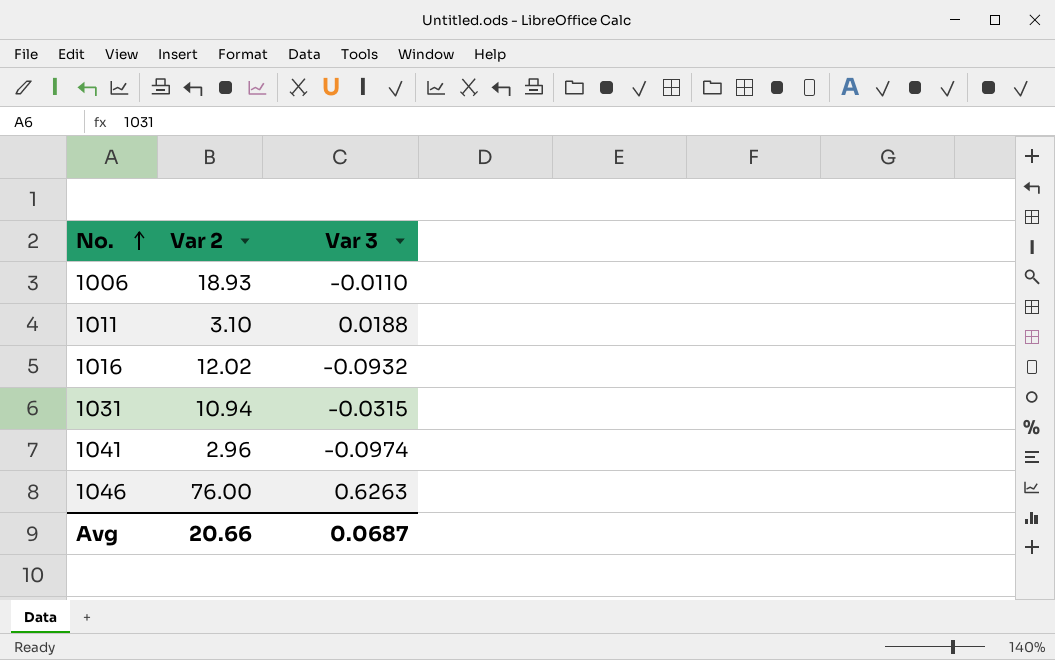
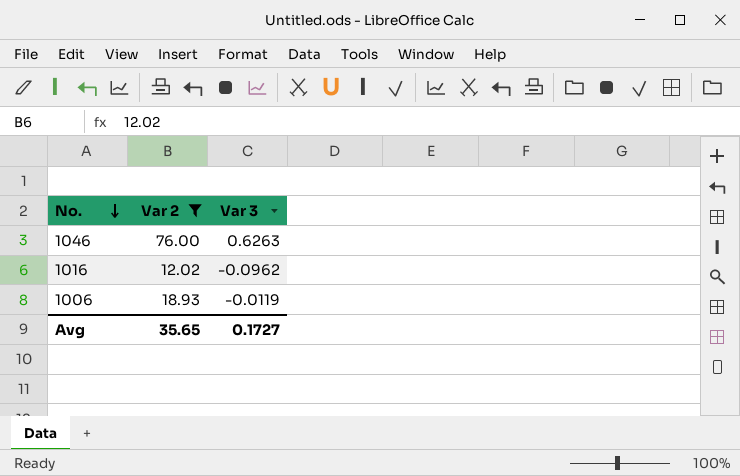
filter: none -> Var 2 >= 12.02
row order: No. ascending -> No. descending
1016 | Var 3: -0.0932 -> -0.0962
1006 | Var 3: -0.0110 -> -0.0119
Avg | Var 2: 20.66 -> 35.65
Avg | Var 3: 0.0687 -> 0.1727

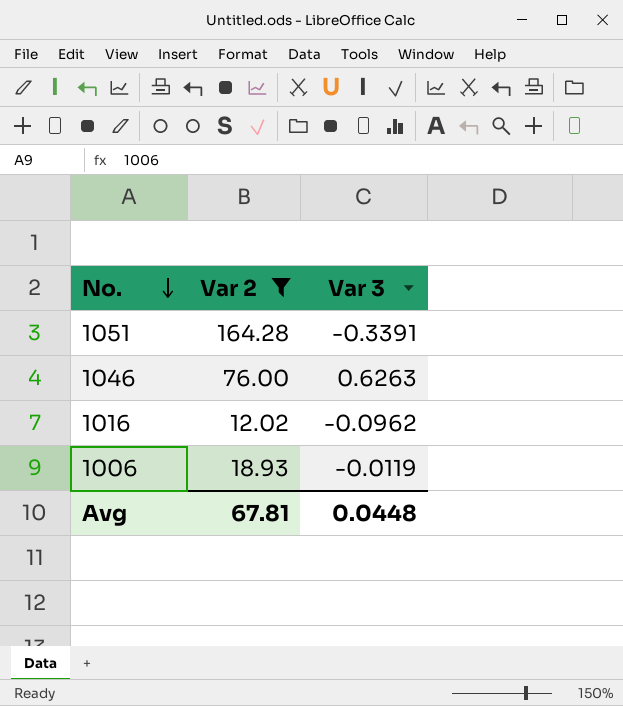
row 1051: none -> 164.28 | -0.3391
Avg | Var 2: 35.65 -> 67.81
Avg | Var 3: 0.1727 -> 0.0448

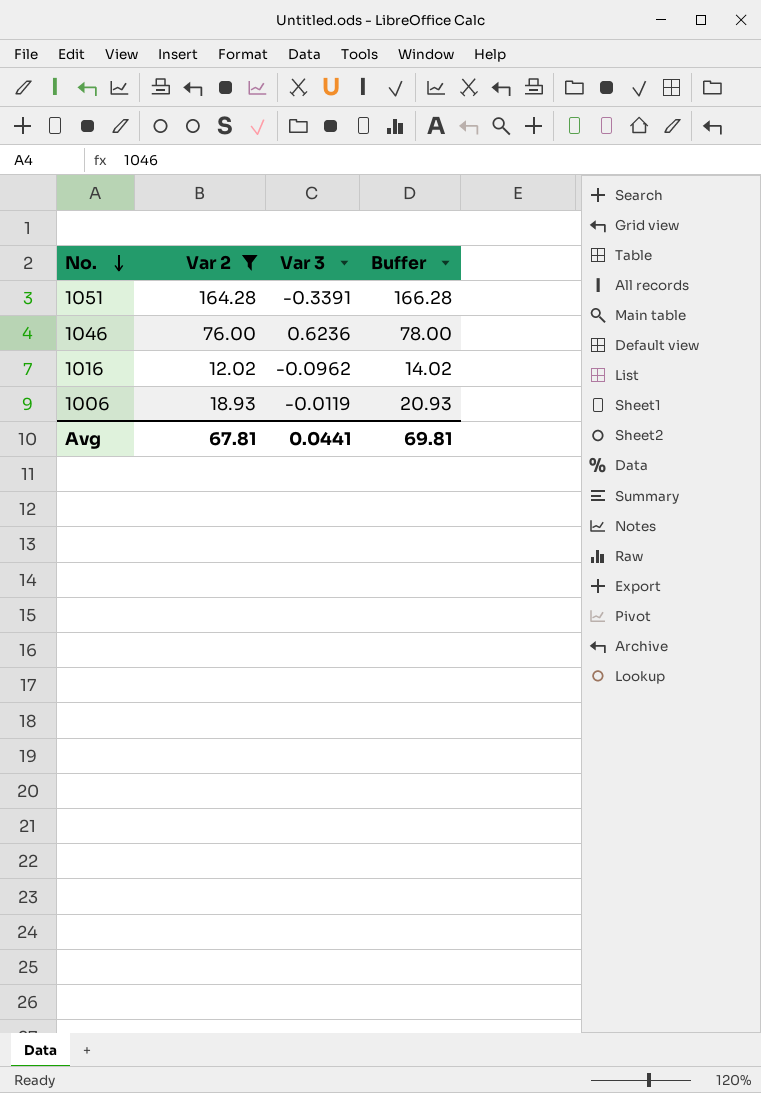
column Buffer | formula: none -> [Var 2] + 2
1046 | Var 3: 0.6263 -> 0.6236
Avg | Var 3: 0.0448 -> 0.0441

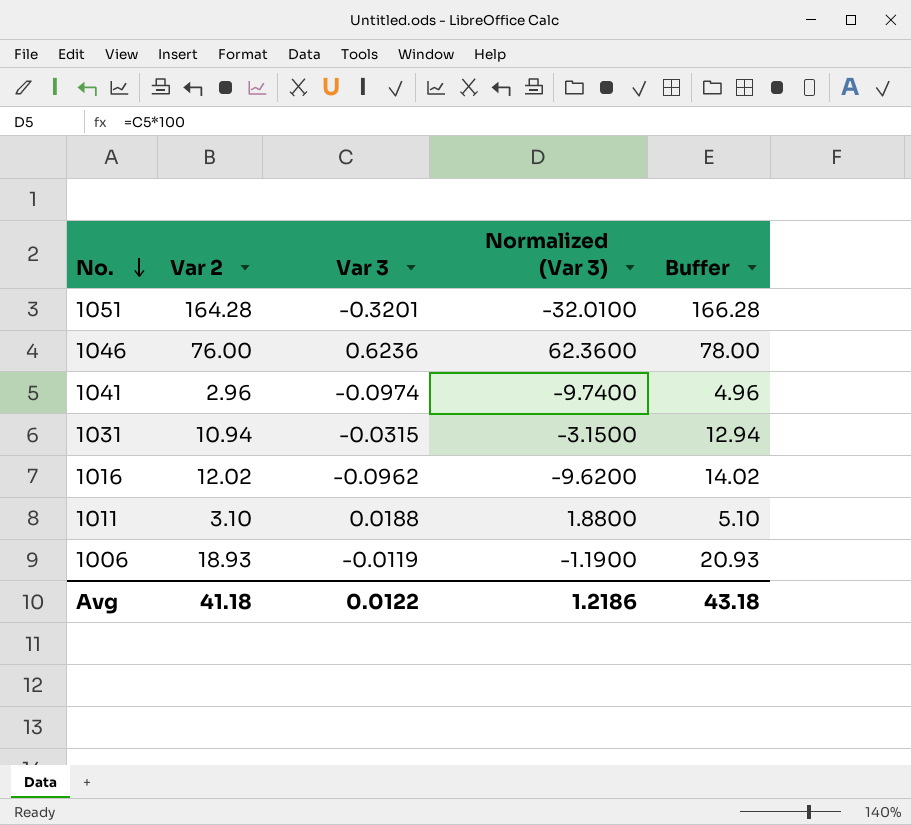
filter: Var 2 >= 12.02 -> none
column Normalized (Var 3) | formula: none -> [Var 3] * 100
1051 | Var 3: -0.3391 -> -0.3201
Avg | Var 2: 67.81 -> 41.18
Avg | Var 3: 0.0441 -> 0.0122
Avg | Buffer: 69.81 -> 43.18

